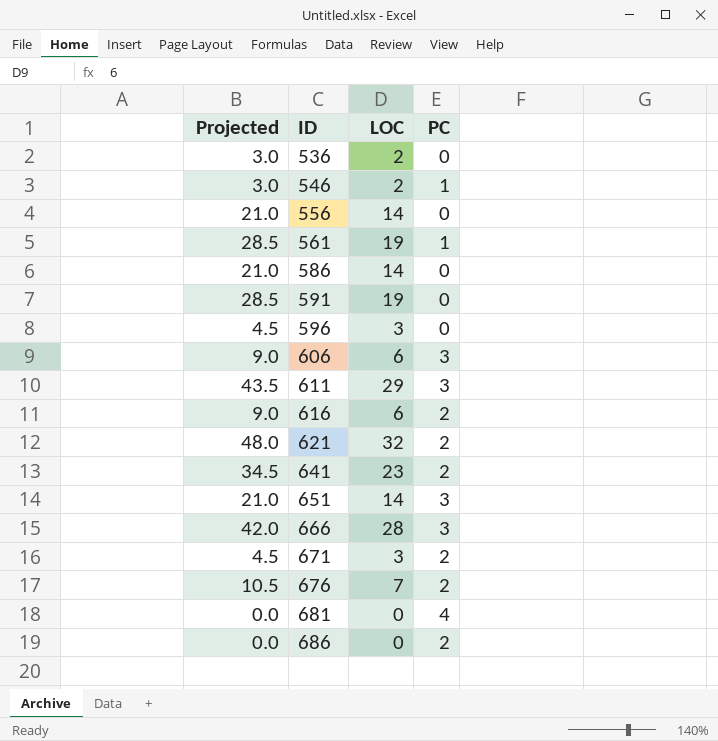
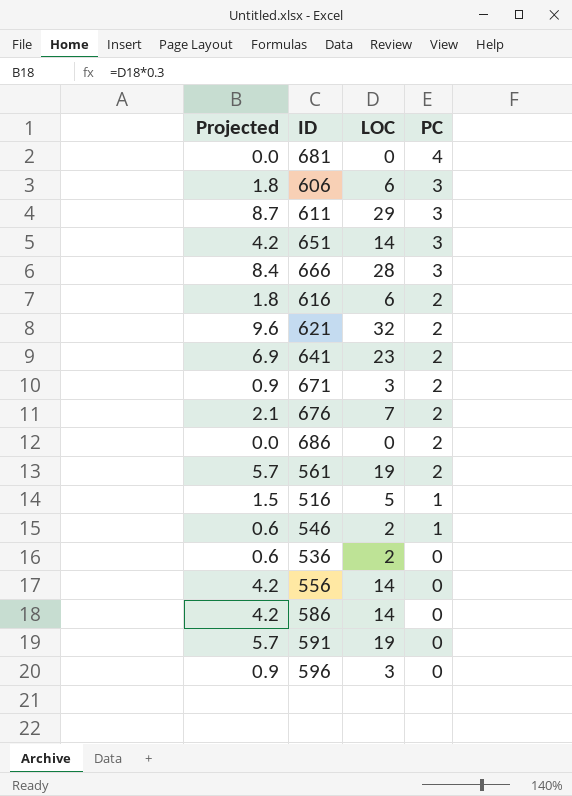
row order: ID ascending -> PC descending
column Projected | formula: [LOC] * 1.5 -> [LOC] * 0.3
561 | PC: 1 -> 2
row 516: none -> 1.5 | 5 | 1

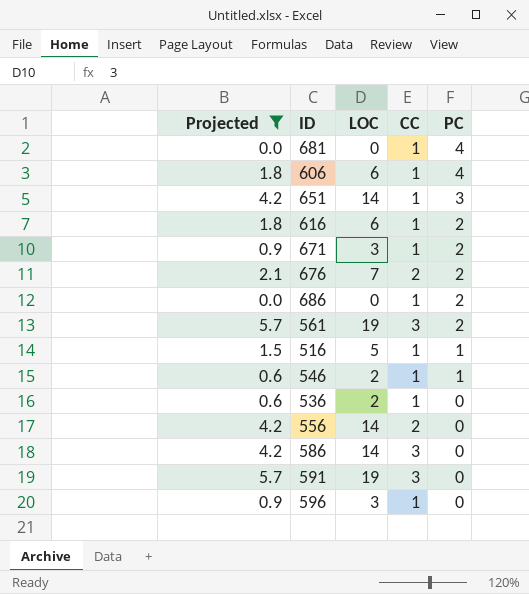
filter: none -> Projected <= 5.7
column CC | position: none -> 4
606 | PC: 3 -> 4

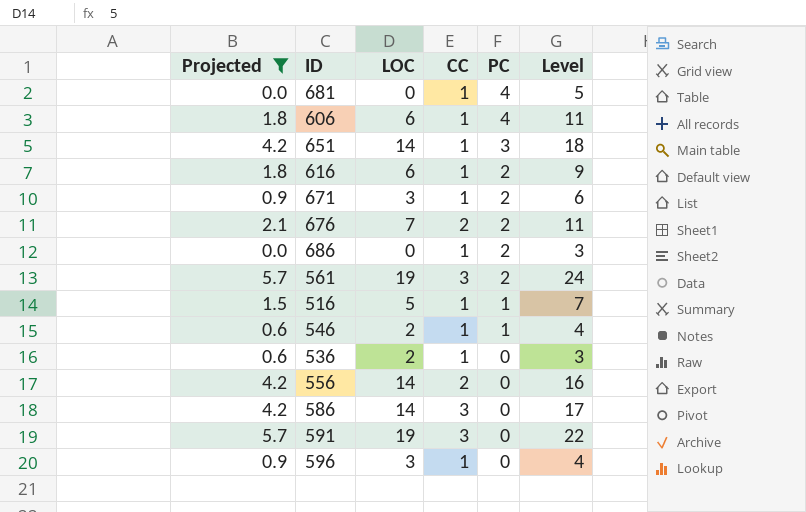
column Level | formula: none -> [LOC] + [CC] + [PC]

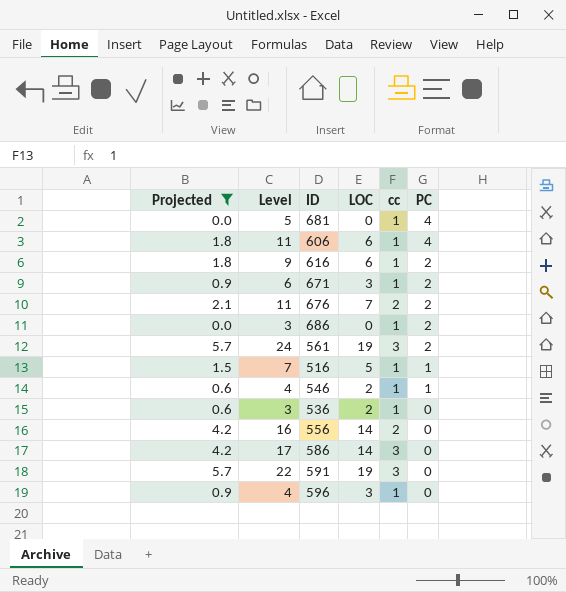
column Level | position: 6 -> 2
column name: CC -> cc
row 651: 4.2 | 14 | 1 | 3 | 18 -> none

